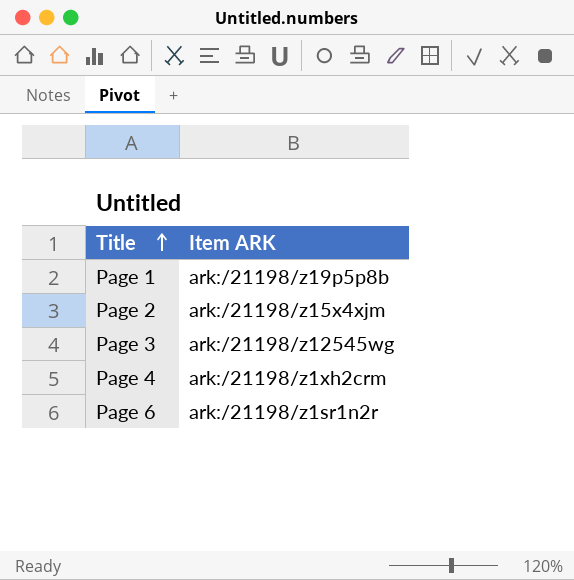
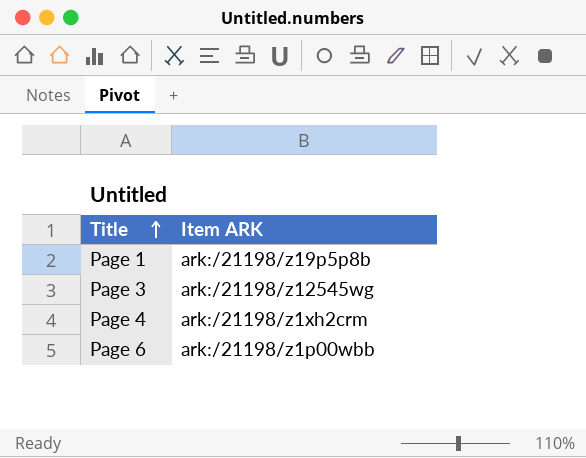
row Page 2: ark:/21198/z15x4xjm -> none
Page 6 | Item ARK: ark:/21198/z1sr1n2r -> ark:/21198/z1p00wbb

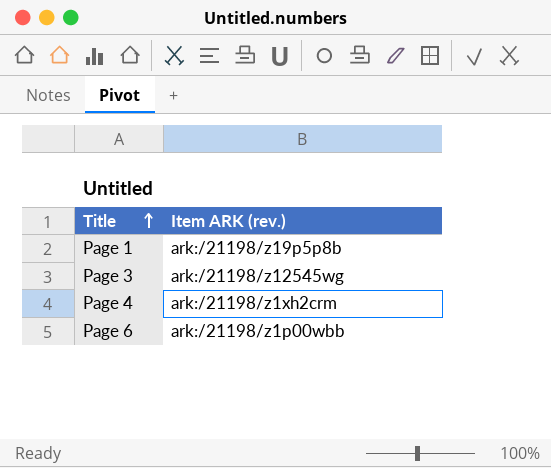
column name: Item ARK -> Item ARK (rev.)

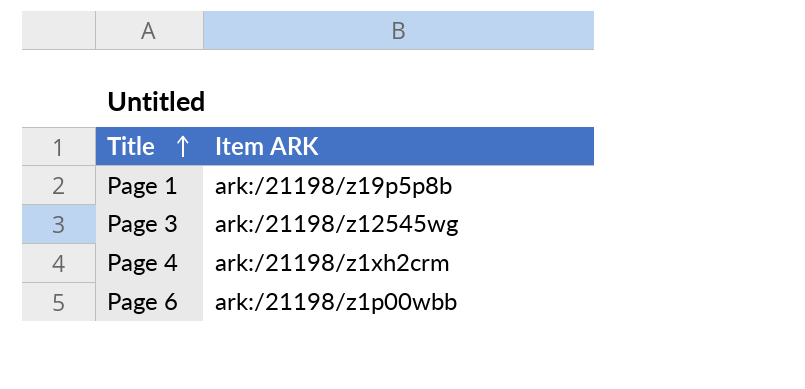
column name: Item ARK (rev.) -> Item ARK

